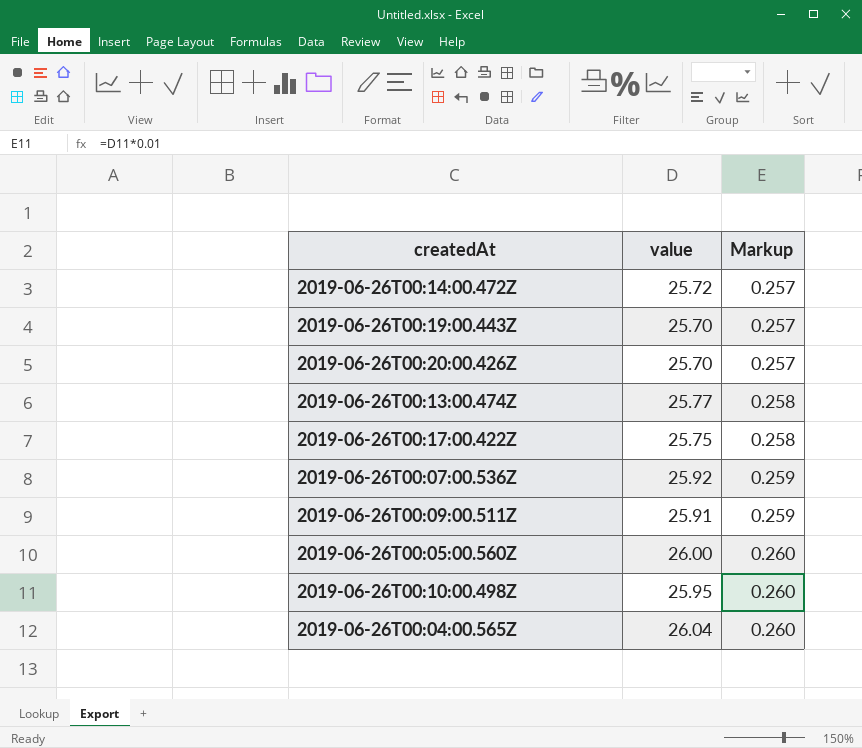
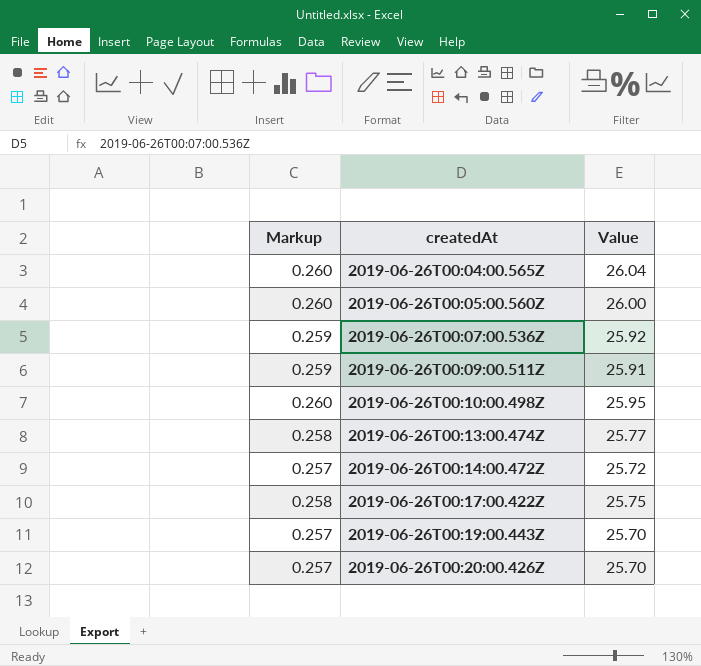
row order: Markup ascending -> createdAt ascending
column Markup | position: 3 -> 1
column name: value -> Value

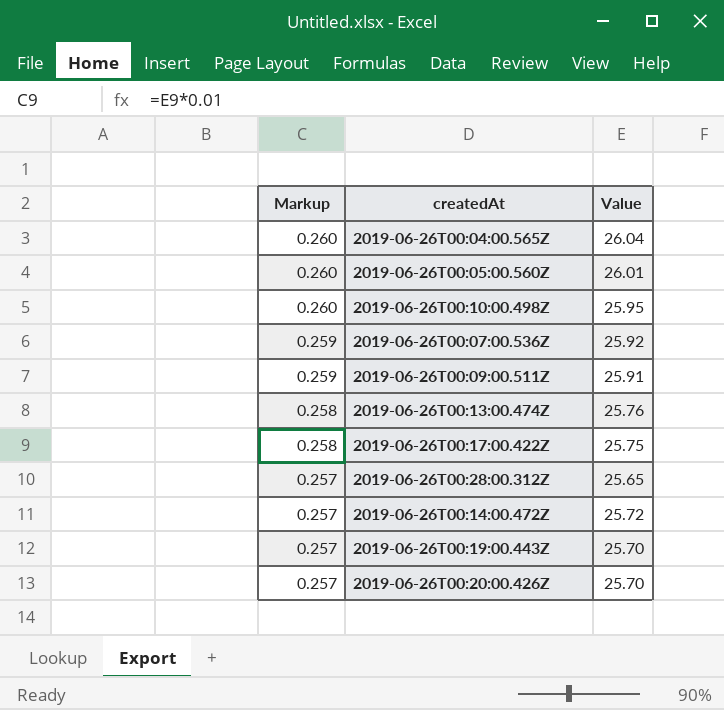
row order: createdAt ascending -> Markup descending
2019-06-26T00:05:00.560Z | Value: 26.00 -> 26.01
2019-06-26T00:13:00.474Z | Value: 25.77 -> 25.76
row 2019-06-26T00:28:00.312Z: none -> 0.257 | 25.65

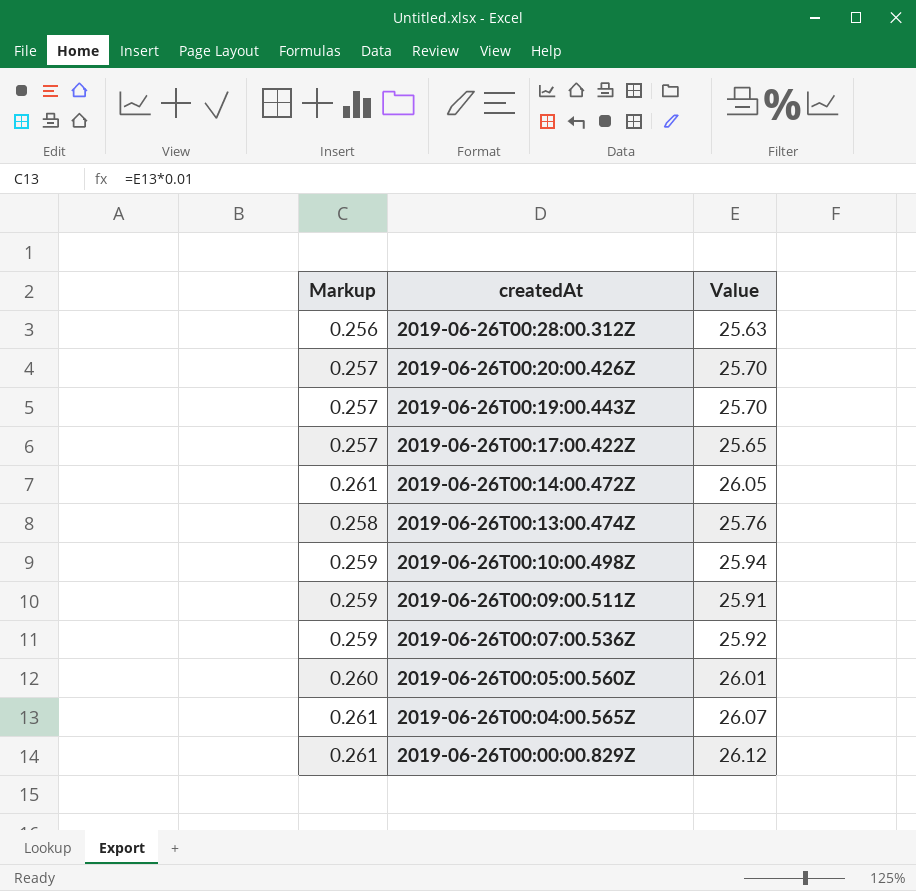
row order: Markup descending -> createdAt descending
2019-06-26T00:28:00.312Z | Markup: 0.257 -> 0.256
2019-06-26T00:28:00.312Z | Value: 25.65 -> 25.63
2019-06-26T00:17:00.422Z | Markup: 0.258 -> 0.257
2019-06-26T00:17:00.422Z | Value: 25.75 -> 25.65
2019-06-26T00:14:00.472Z | Markup: 0.257 -> 0.261
2019-06-26T00:14:00.472Z | Value: 25.72 -> 26.05
2019-06-26T00:10:00.498Z | Markup: 0.260 -> 0.259
2019-06-26T00:10:00.498Z | Value: 25.95 -> 25.94
2019-06-26T00:04:00.565Z | Markup: 0.260 -> 0.261
2019-06-26T00:04:00.565Z | Value: 26.04 -> 26.07
row 2019-06-26T00:00:00.829Z: none -> 0.261 | 26.12

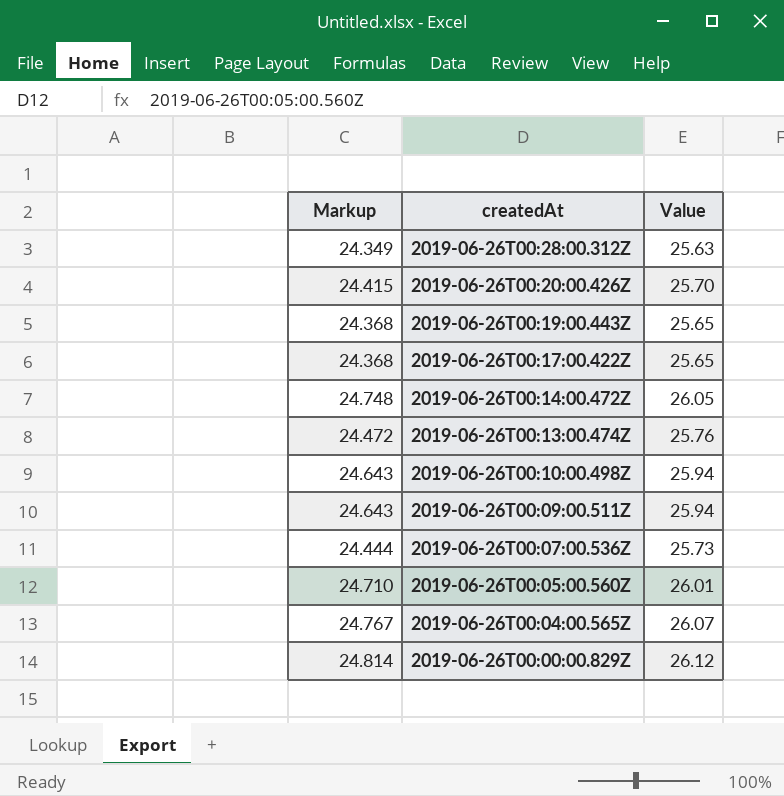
column Markup | formula: [Value] * 0.01 -> [Value] * 0.95
2019-06-26T00:19:00.443Z | Value: 25.70 -> 25.65
2019-06-26T00:09:00.511Z | Value: 25.91 -> 25.94
2019-06-26T00:07:00.536Z | Value: 25.92 -> 25.73

